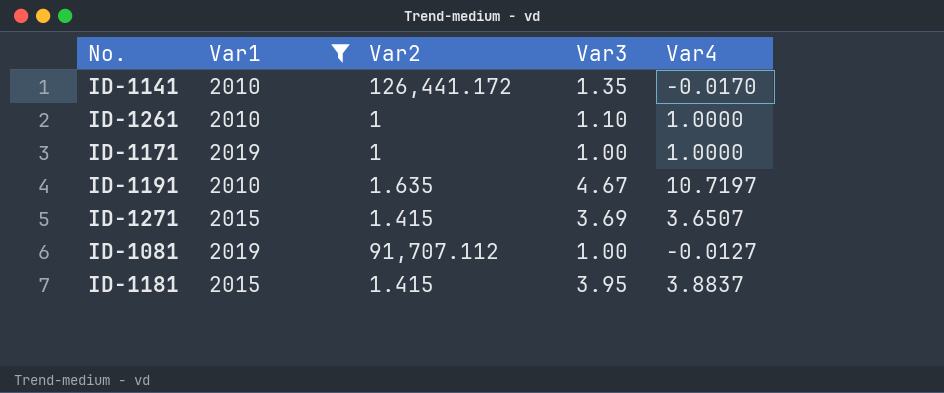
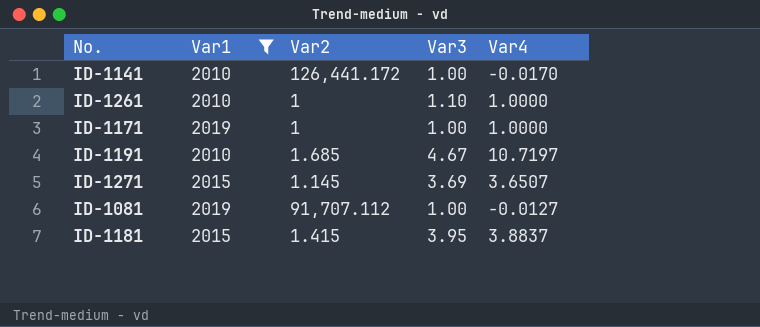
ID-1141 | Var3: 1.35 -> 1.00
ID-1191 | Var2: 1.635 -> 1.685
ID-1271 | Var2: 1.415 -> 1.145

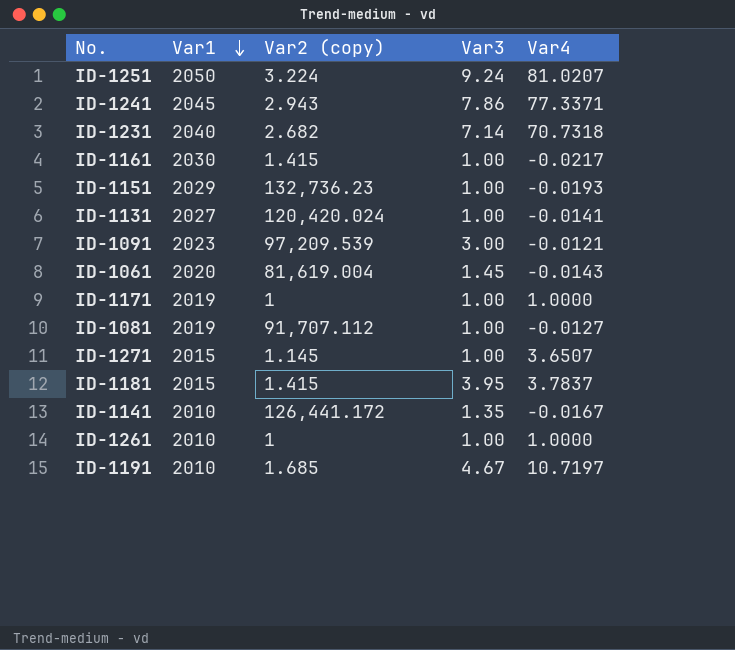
filter: Var1 <= 2019 -> none
row order: none -> Var1 descending
column name: Var2 -> Var2 (copy)
ID-1271 | Var3: 3.69 -> 1.00
ID-1181 | Var4: 3.8837 -> 3.7837
ID-1141 | Var3: 1.00 -> 1.35
ID-1141 | Var4: -0.0170 -> -0.0167
ID-1261 | Var3: 1.10 -> 1.00

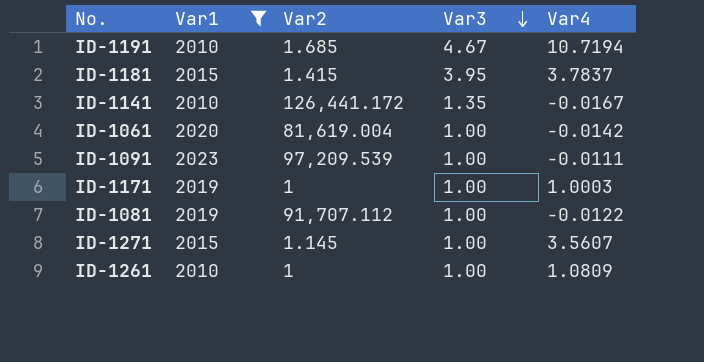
filter: none -> Var1 <= 2023
row order: Var1 descending -> Var3 descending
column name: Var2 (copy) -> Var2
ID-1191 | Var4: 10.7197 -> 10.7194
ID-1061 | Var3: 1.45 -> 1.00
ID-1061 | Var4: -0.0143 -> -0.0142
ID-1091 | Var3: 3.00 -> 1.00
ID-1091 | Var4: -0.0121 -> -0.0111
ID-1171 | Var4: 1.0000 -> 1.0003
ID-1081 | Var4: -0.0127 -> -0.0122
ID-1271 | Var4: 3.6507 -> 3.5607
ID-1261 | Var4: 1.0000 -> 1.0809

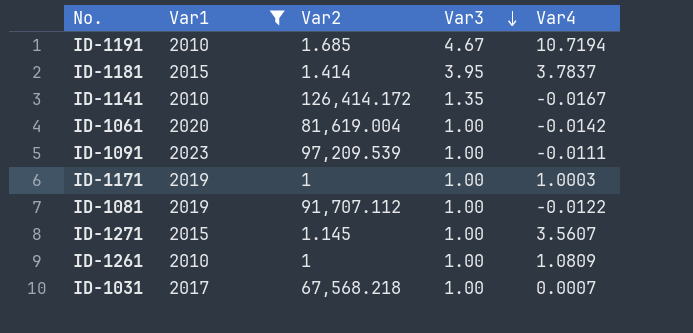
ID-1181 | Var2: 1.415 -> 1.414
ID-1141 | Var2: 126,441.172 -> 126,414.172
row ID-1031: none -> 2017 | 67,568.218 | 1.00 | 0.0007

